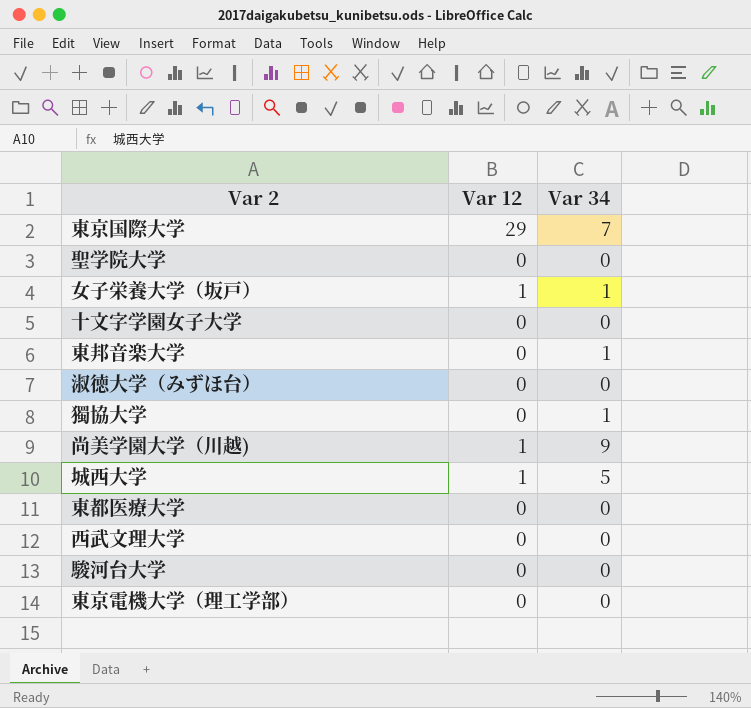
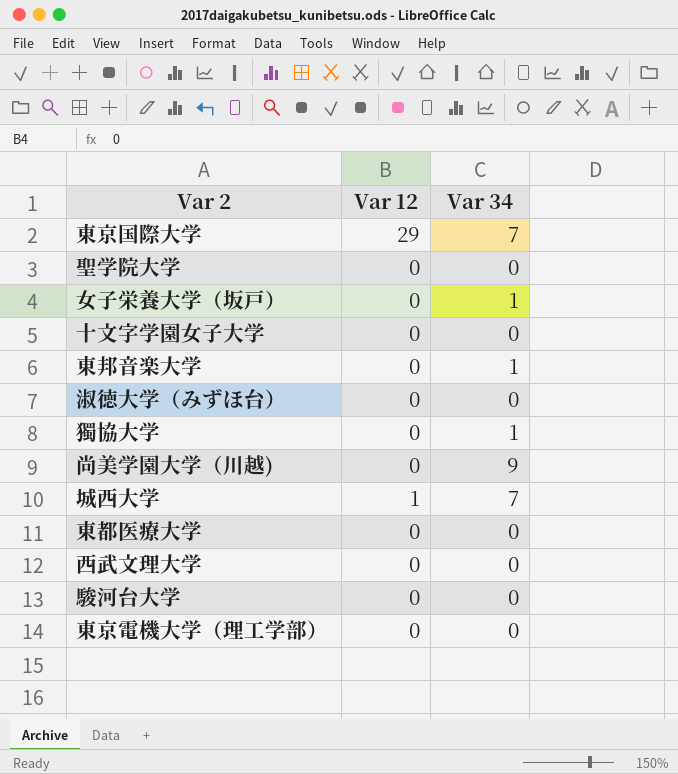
女子栄養大学（坂戸） | Var 12: 1 -> 0
尚美学園大学（川越) | Var 12: 1 -> 0
城西大学 | Var 34: 5 -> 7

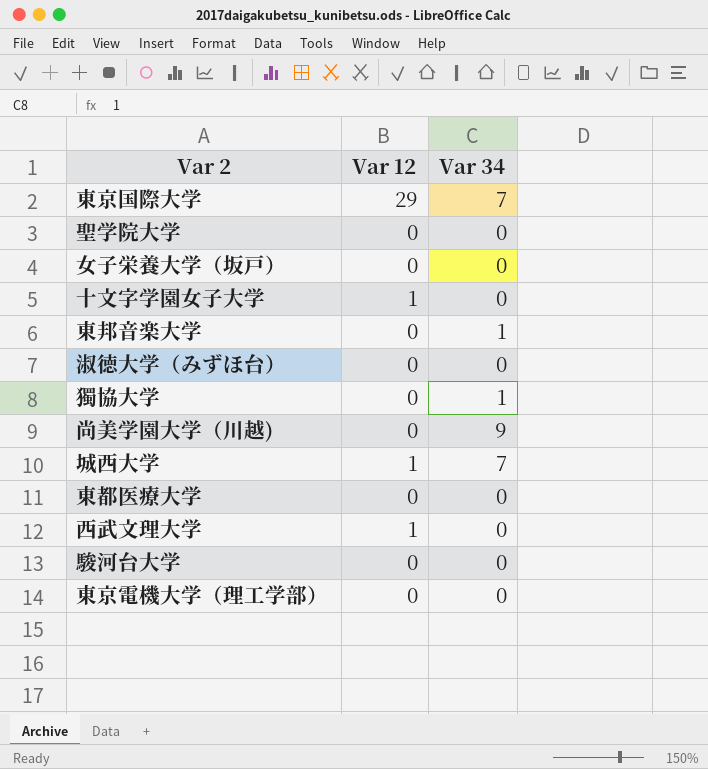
女子栄養大学（坂戸） | Var 34: 1 -> 0
十文字学園女子大学 | Var 12: 0 -> 1
西武文理大学 | Var 12: 0 -> 1

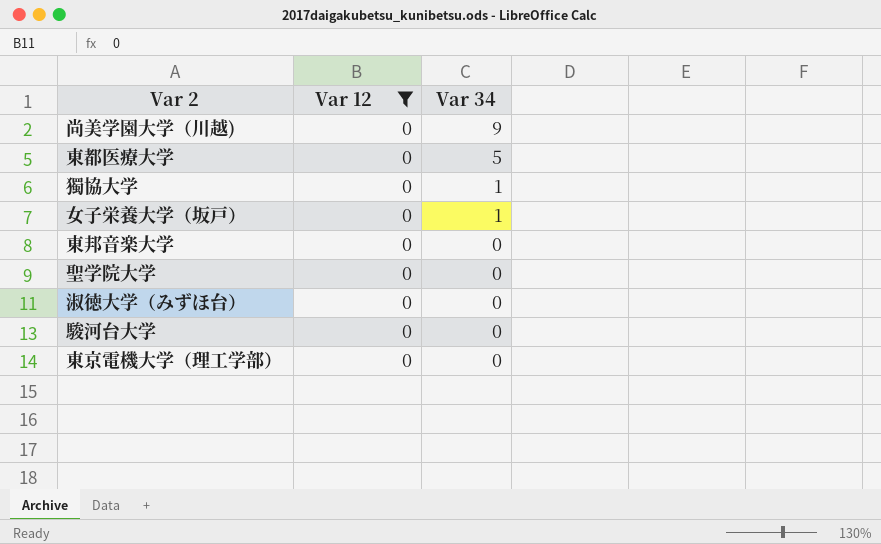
filter: none -> Var 12 = 0
row order: none -> Var 34 descending
東都医療大学 | Var 34: 0 -> 5
女子栄養大学（坂戸） | Var 34: 0 -> 1
東邦音楽大学 | Var 34: 1 -> 0

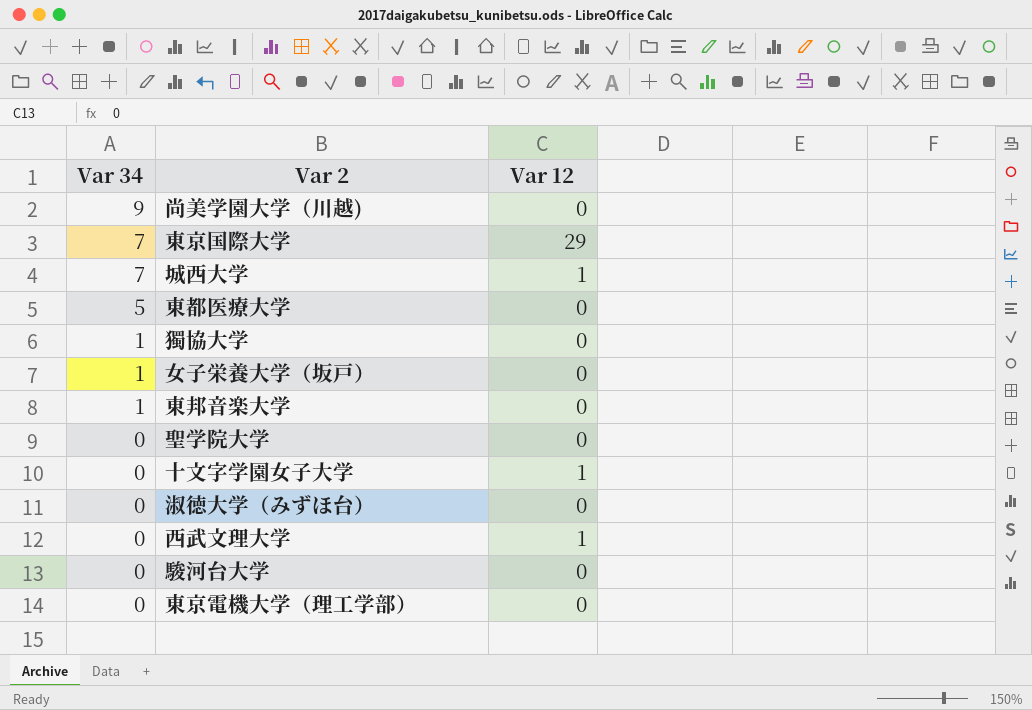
filter: Var 12 = 0 -> none
column Var 34 | position: 3 -> 1
東邦音楽大学 | Var 34: 0 -> 1

